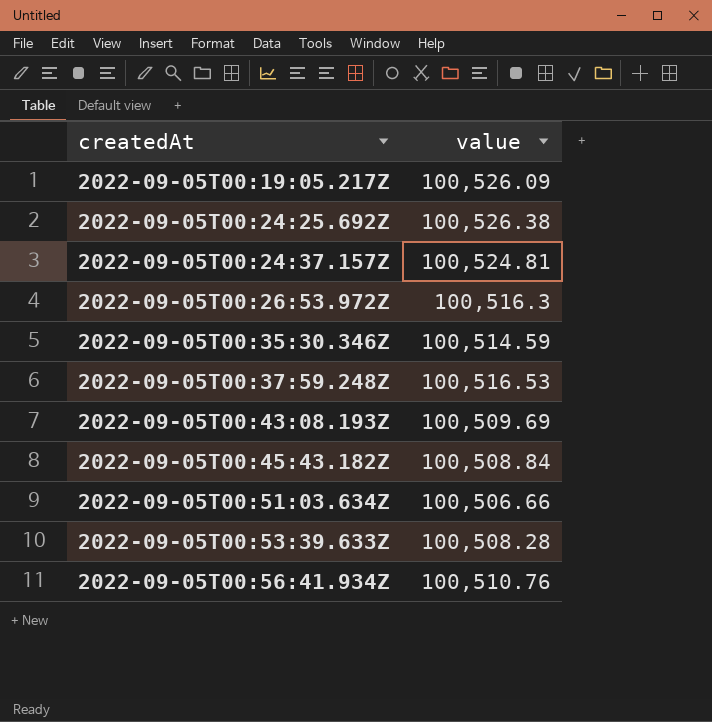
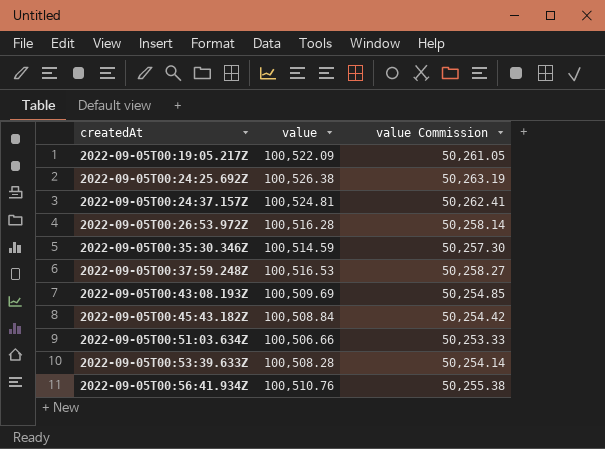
column value Commission | formula: none -> [value] * 0.5
2022-09-05T00:19:05.217Z | value: 100,526.09 -> 100,522.09
2022-09-05T00:26:53.972Z | value: 100,516.3 -> 100,516.28

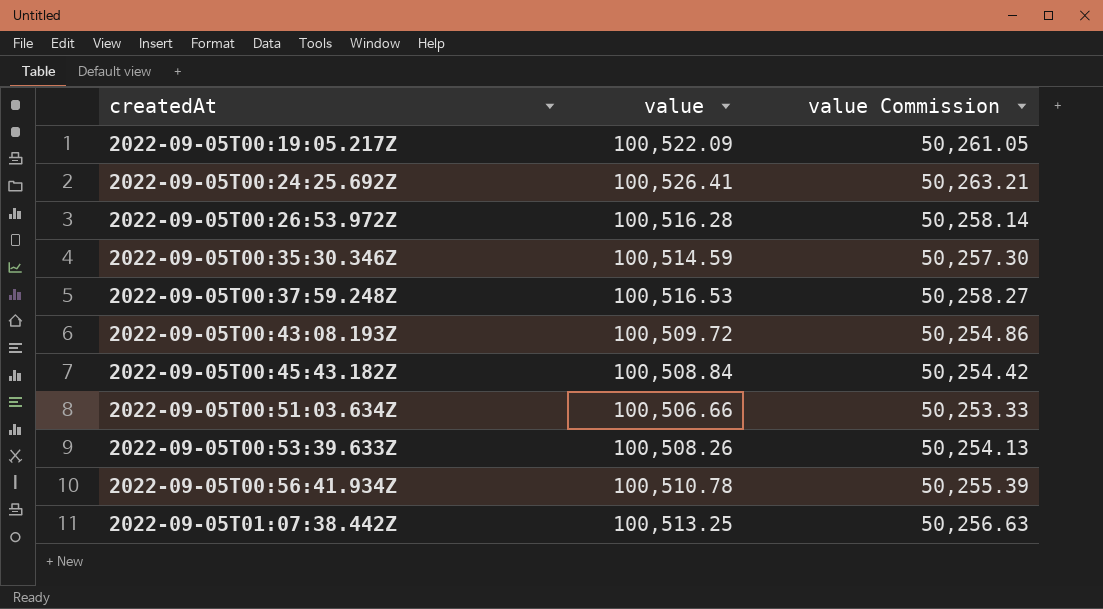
row 2022-09-05T00:24:37.157Z: 100,524.81 | 50,262.41 -> none
2022-09-05T00:24:25.692Z | value: 100,526.38 -> 100,526.41
2022-09-05T00:24:25.692Z | value Commission: 50,263.19 -> 50,263.21
2022-09-05T00:43:08.193Z | value: 100,509.69 -> 100,509.72
2022-09-05T00:43:08.193Z | value Commission: 50,254.85 -> 50,254.86
2022-09-05T00:53:39.633Z | value: 100,508.28 -> 100,508.26
2022-09-05T00:53:39.633Z | value Commission: 50,254.14 -> 50,254.13
2022-09-05T00:56:41.934Z | value: 100,510.76 -> 100,510.78
2022-09-05T00:56:41.934Z | value Commission: 50,255.38 -> 50,255.39
row 2022-09-05T01:07:38.442Z: none -> 100,513.25 | 50,256.63

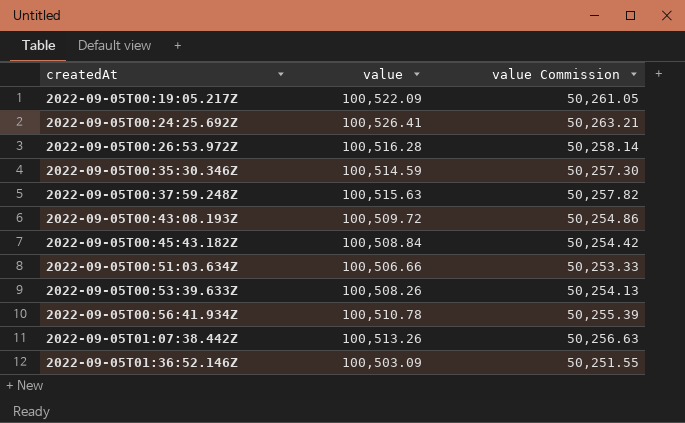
2022-09-05T00:37:59.248Z | value: 100,516.53 -> 100,515.63
2022-09-05T00:37:59.248Z | value Commission: 50,258.27 -> 50,257.82
2022-09-05T01:07:38.442Z | value: 100,513.25 -> 100,513.26
row 2022-09-05T01:36:52.146Z: none -> 100,503.09 | 50,251.55

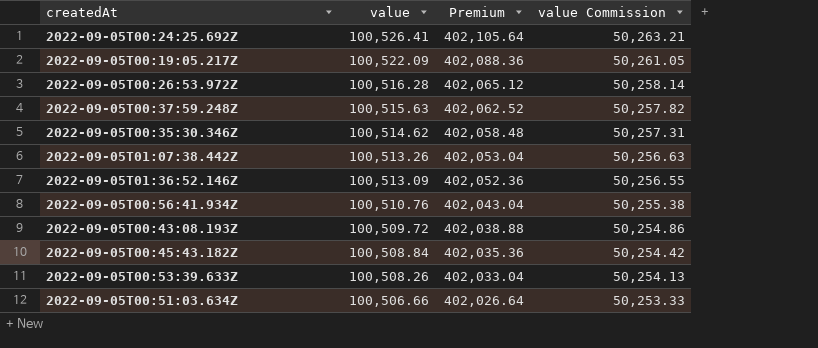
row order: createdAt ascending -> value descending
column Premium | formula: none -> [value] * 4
2022-09-05T00:35:30.346Z | value: 100,514.59 -> 100,514.62
2022-09-05T00:35:30.346Z | value Commission: 50,257.30 -> 50,257.31
2022-09-05T01:36:52.146Z | value: 100,503.09 -> 100,513.09
2022-09-05T01:36:52.146Z | value Commission: 50,251.55 -> 50,256.55
2022-09-05T00:56:41.934Z | value: 100,510.78 -> 100,510.76
2022-09-05T00:56:41.934Z | value Commission: 50,255.39 -> 50,255.38

